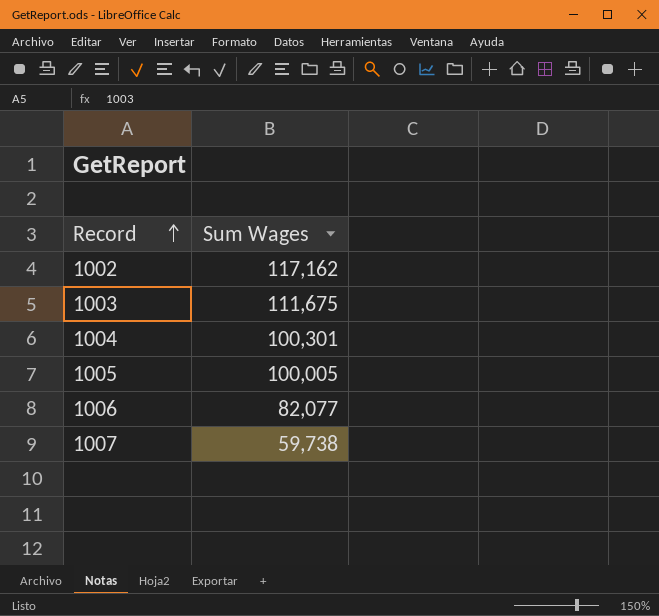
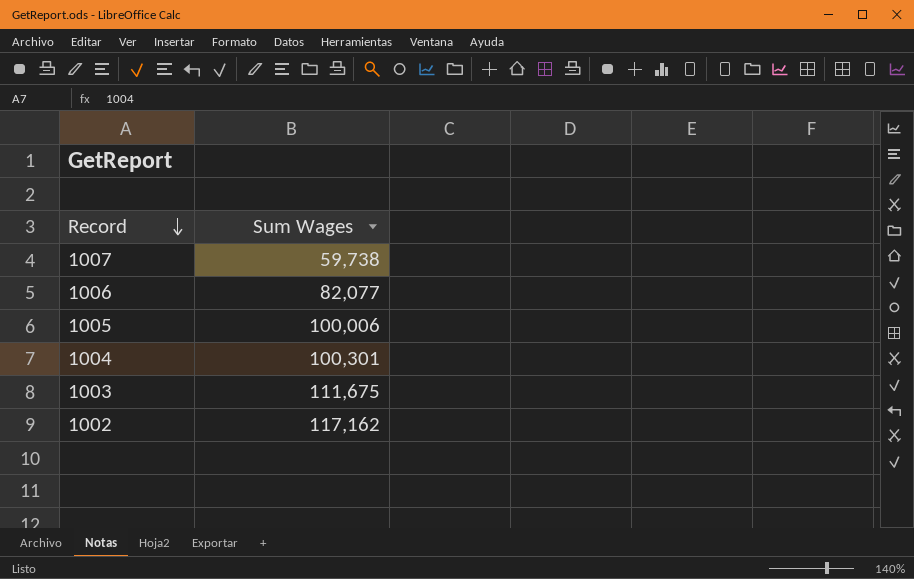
row order: Record ascending -> Record descending
1005 | Sum Wages: 100,005 -> 100,006

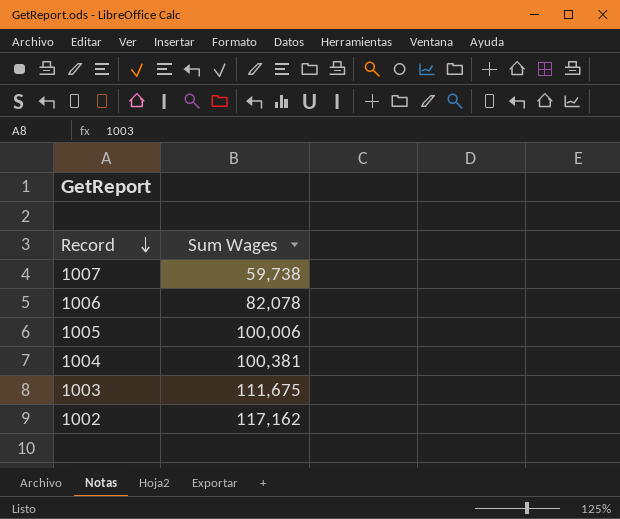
1006 | Sum Wages: 82,077 -> 82,078
1004 | Sum Wages: 100,301 -> 100,381

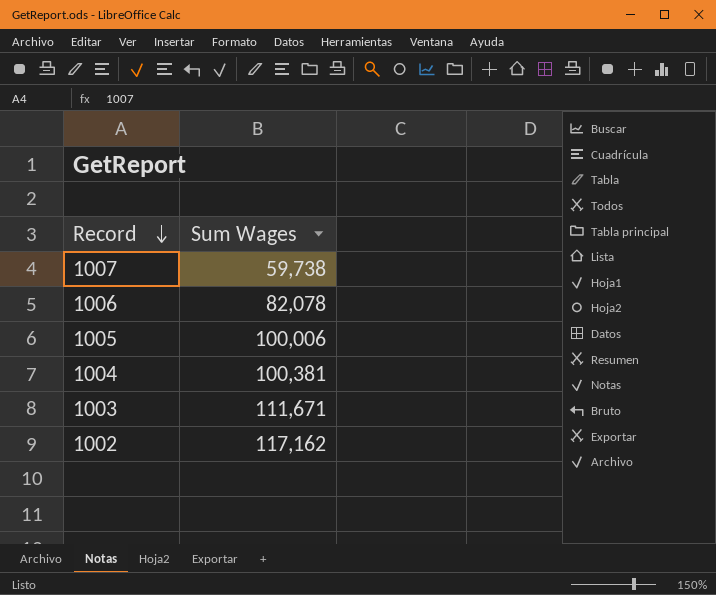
1003 | Sum Wages: 111,675 -> 111,671

